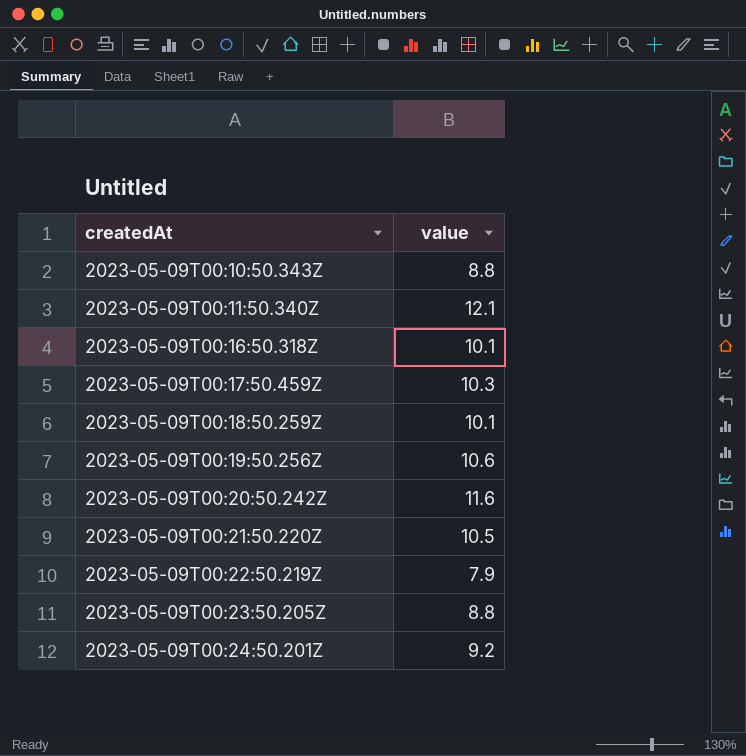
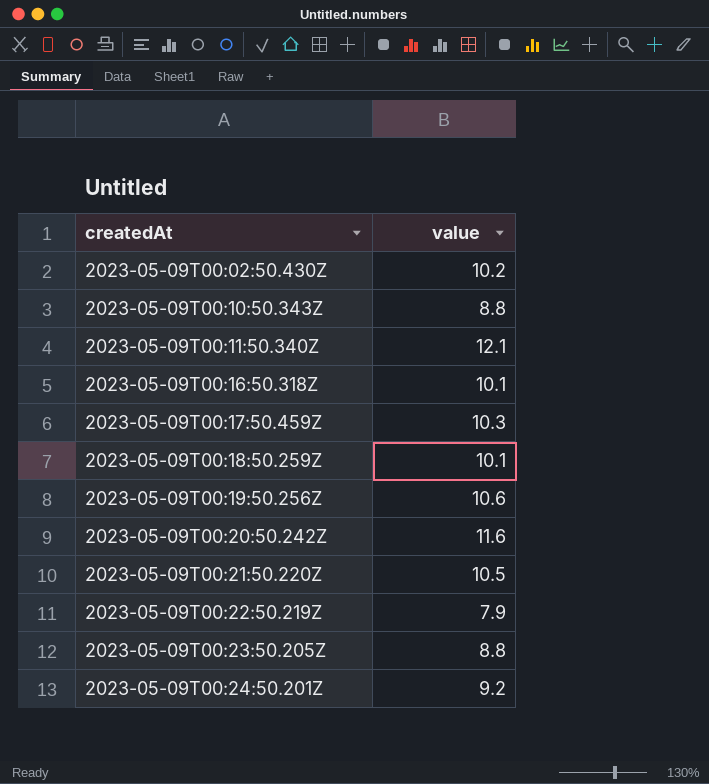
row 2023-05-09T00:02:50.430Z: none -> 10.2

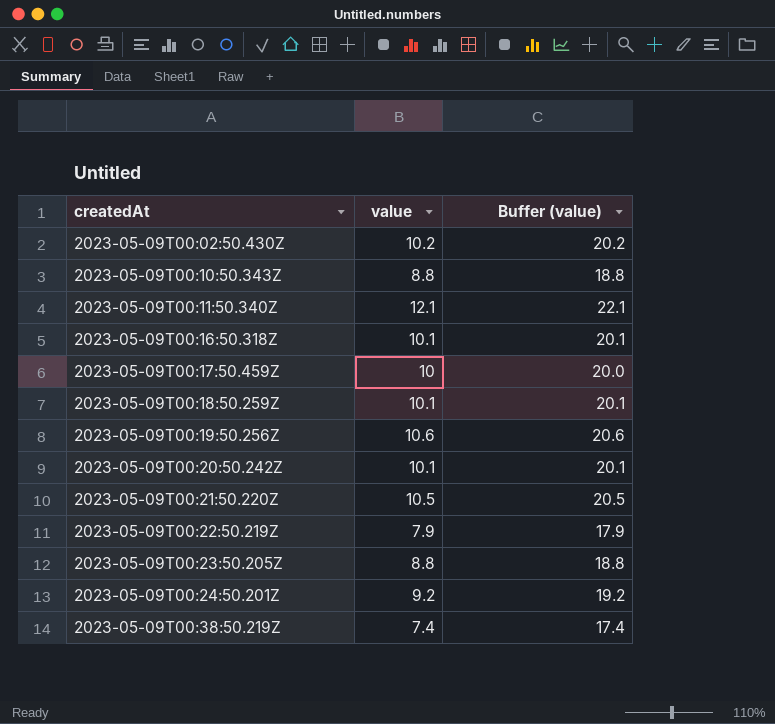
column Buffer (value) | formula: none -> [value] + 10
2023-05-09T00:17:50.459Z | value: 10.3 -> 10
2023-05-09T00:20:50.242Z | value: 11.6 -> 10.1
row 2023-05-09T00:38:50.219Z: none -> 7.4 | 17.4

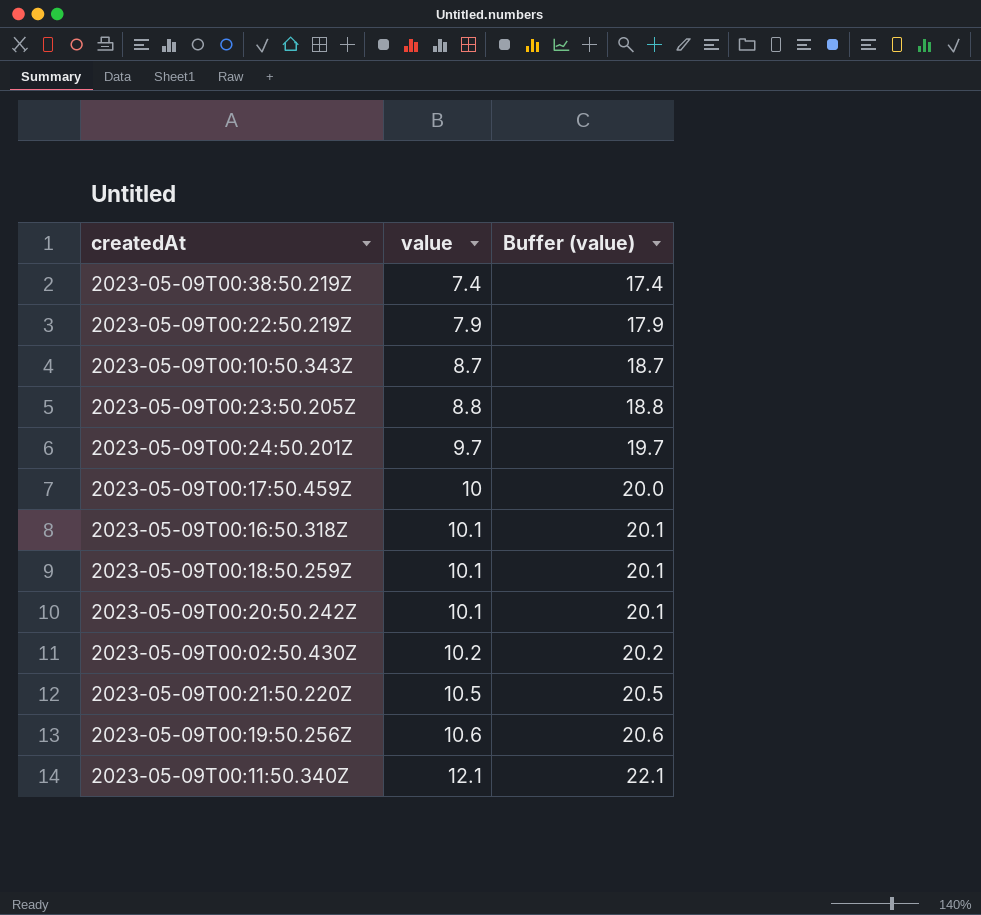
row order: createdAt ascending -> value ascending
2023-05-09T00:10:50.343Z | value: 8.8 -> 8.7
2023-05-09T00:10:50.343Z | Buffer (value): 18.8 -> 18.7
2023-05-09T00:24:50.201Z | value: 9.2 -> 9.7
2023-05-09T00:24:50.201Z | Buffer (value): 19.2 -> 19.7

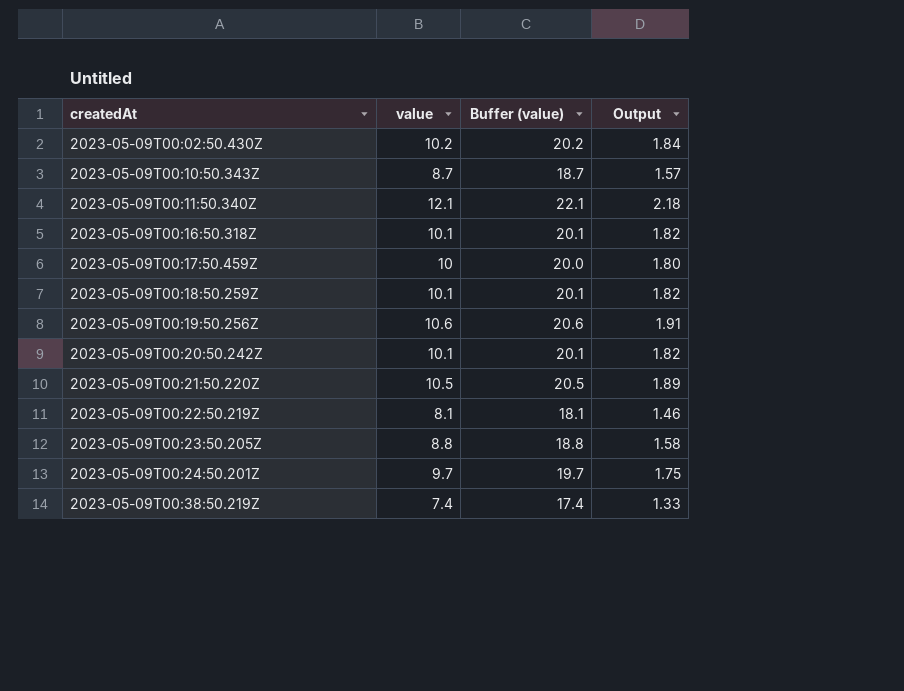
row order: value ascending -> createdAt ascending
column Output | formula: none -> [value] * 0.18
2023-05-09T00:22:50.219Z | value: 7.9 -> 8.1
2023-05-09T00:22:50.219Z | Buffer (value): 17.9 -> 18.1

